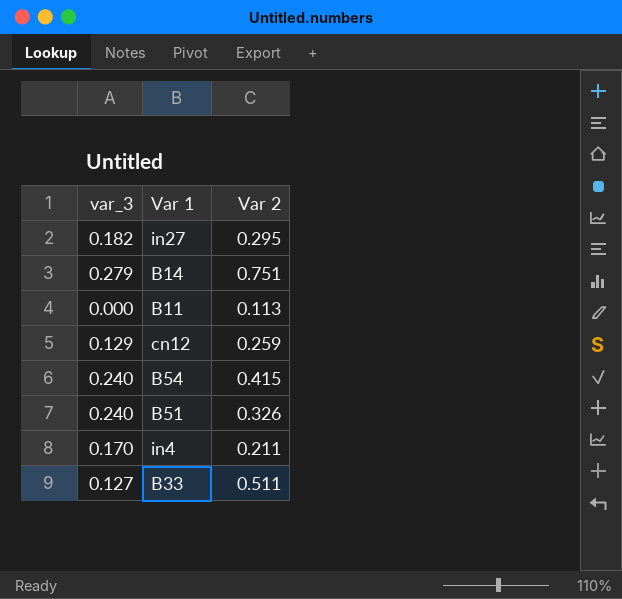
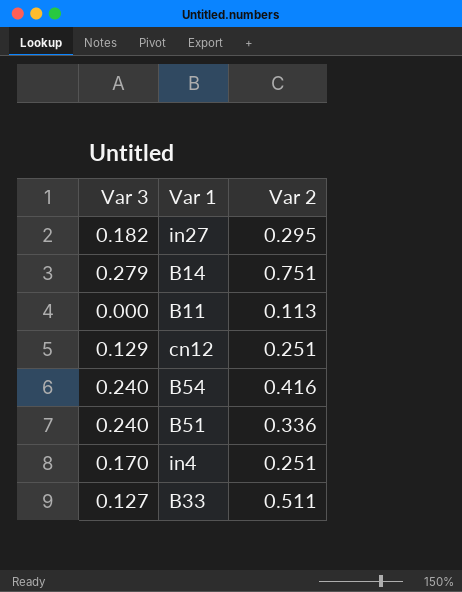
column name: var_3 -> Var 3
cn12 | Var 2: 0.259 -> 0.251
B54 | Var 2: 0.415 -> 0.416
B51 | Var 2: 0.326 -> 0.336
in4 | Var 2: 0.211 -> 0.251

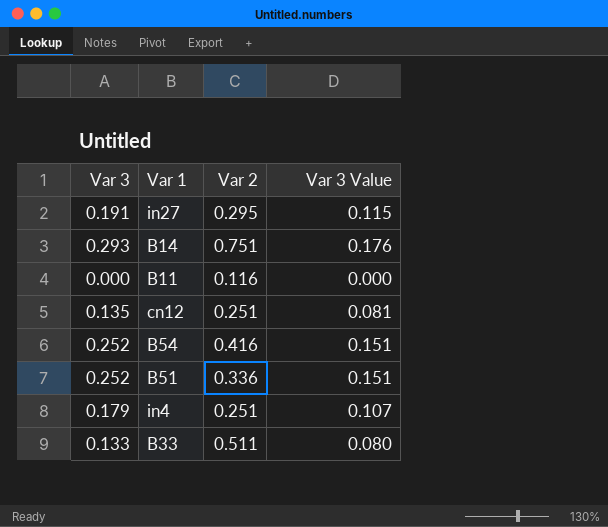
column Var 3 Value | formula: none -> [Var 3] * 0.6
in27 | Var 3: 0.182 -> 0.191
B14 | Var 3: 0.279 -> 0.293
B11 | Var 2: 0.113 -> 0.116
cn12 | Var 3: 0.129 -> 0.135
B54 | Var 3: 0.240 -> 0.252
B51 | Var 3: 0.240 -> 0.252
in4 | Var 3: 0.170 -> 0.179
B33 | Var 3: 0.127 -> 0.133

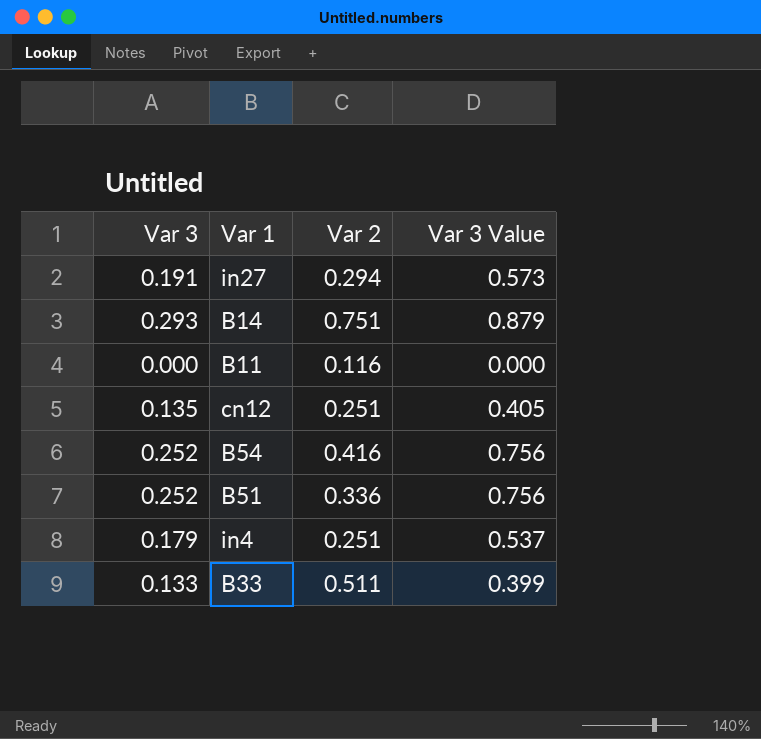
column Var 3 Value | formula: [Var 3] * 0.6 -> [Var 3] * 3
in27 | Var 2: 0.295 -> 0.294

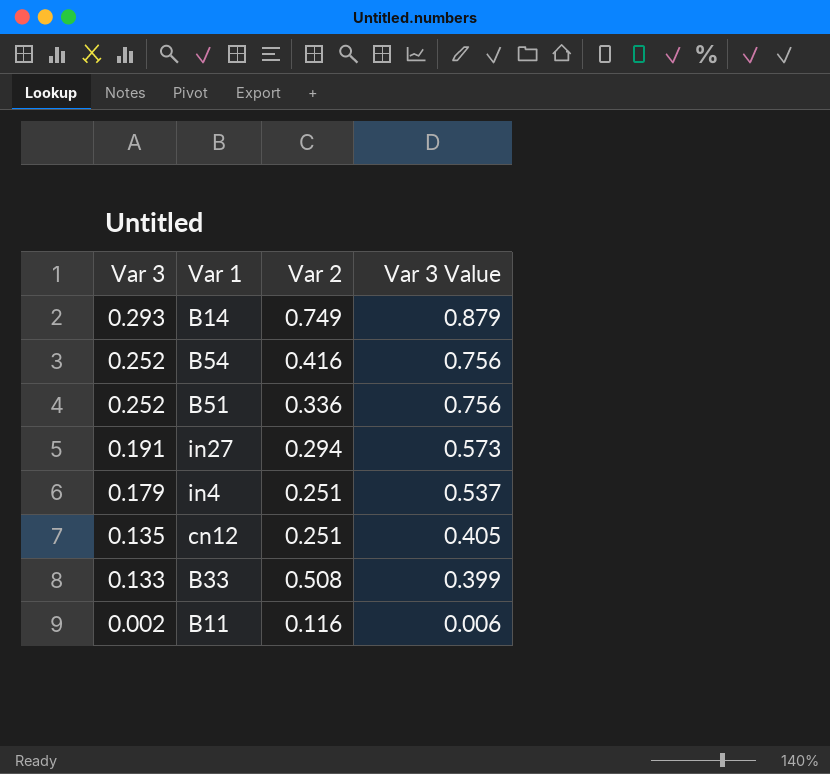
row order: none -> Var 3 descending
B14 | Var 2: 0.751 -> 0.749
B33 | Var 2: 0.511 -> 0.508
B11 | Var 3: 0.000 -> 0.002
B11 | Var 3 Value: 0.000 -> 0.006

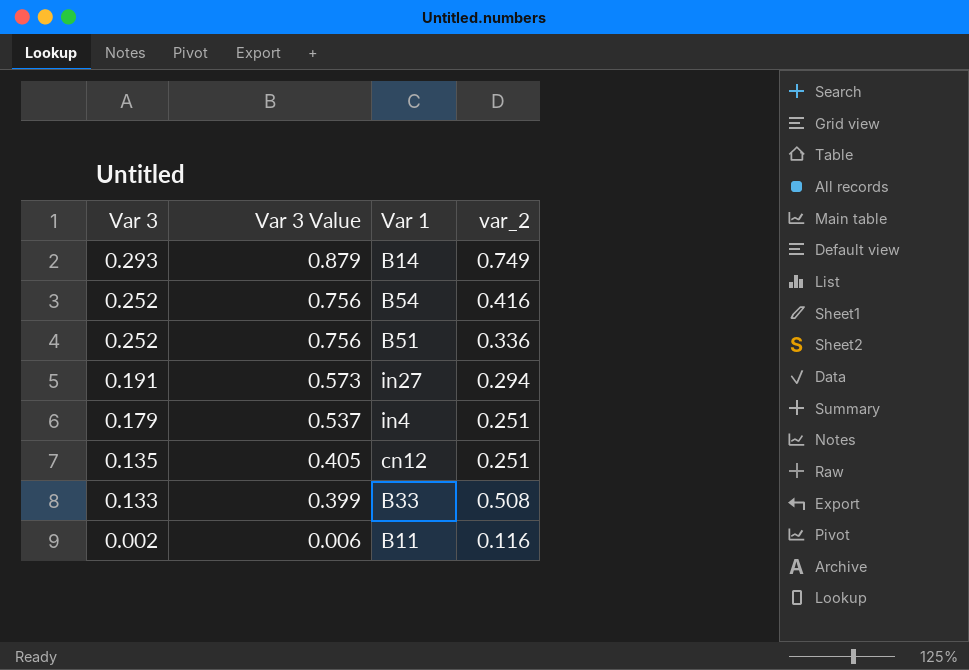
column Var 3 Value | position: 4 -> 2
column name: Var 2 -> var_2

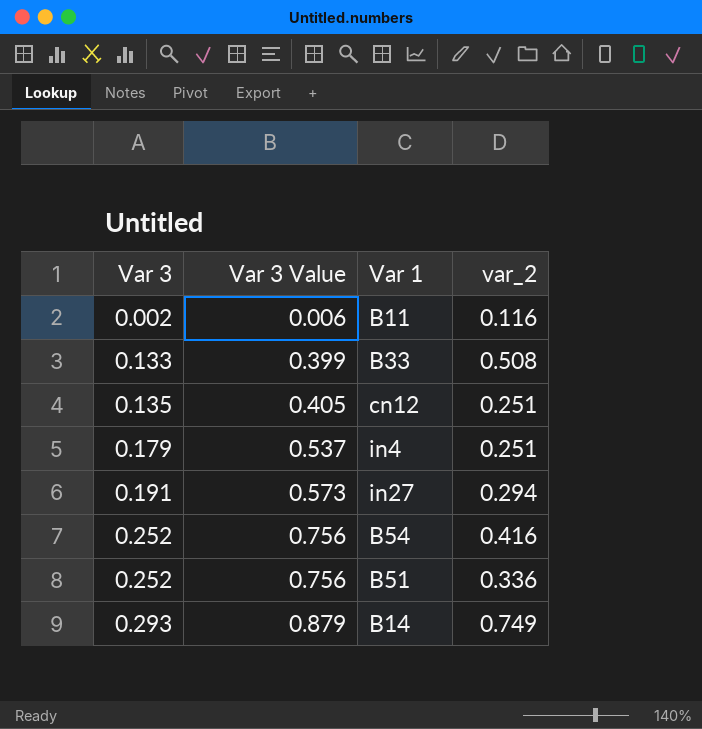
row order: Var 3 descending -> Var 3 ascending

